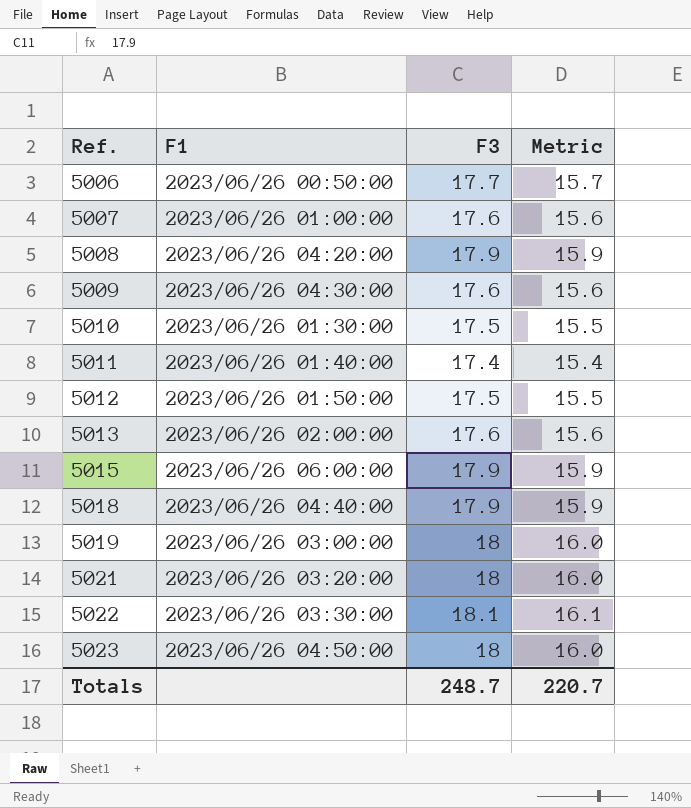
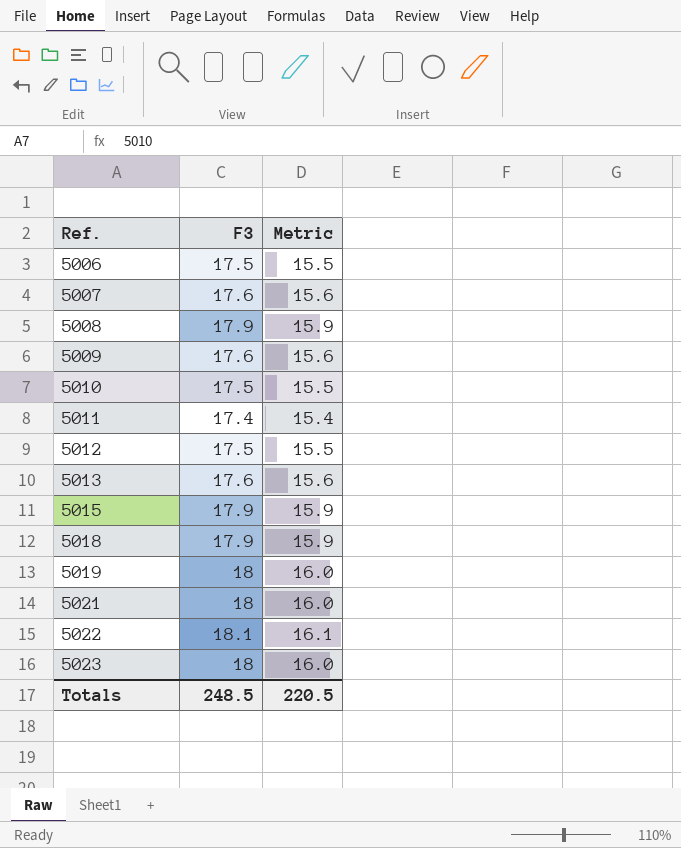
column F1 | position: 2 -> none
5006 | F3: 17.7 -> 17.5
5006 | Metric: 15.7 -> 15.5
Totals | F3: 248.7 -> 248.5
Totals | Metric: 220.7 -> 220.5

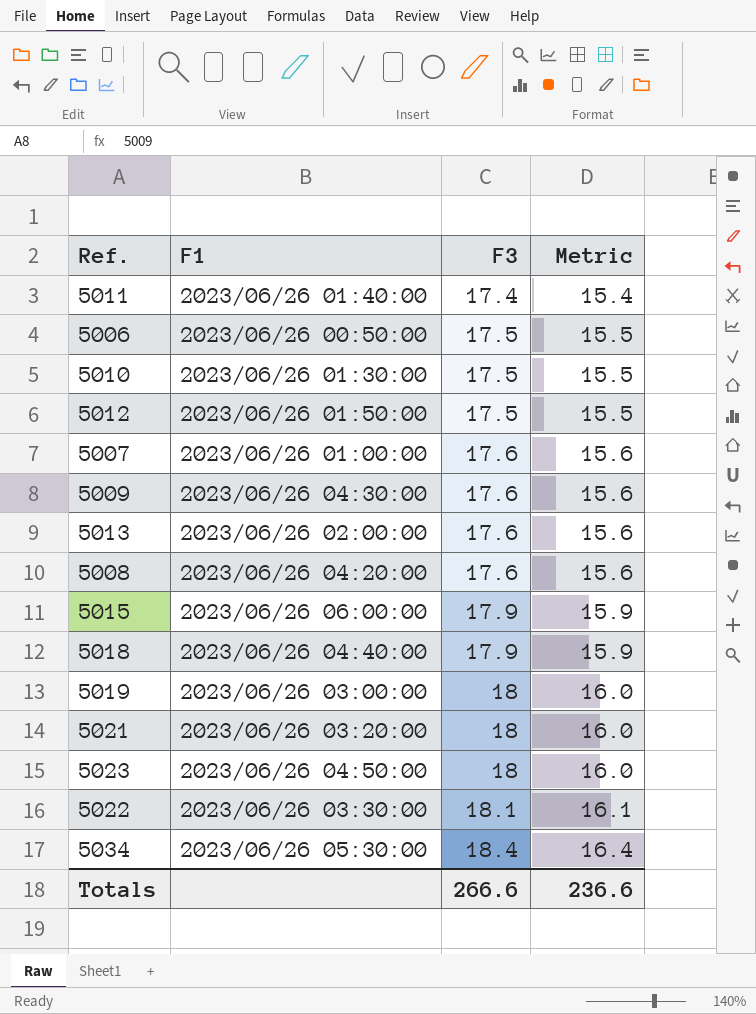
row order: Ref. ascending -> F3 ascending
column F1 | position: none -> 2
5008 | F3: 17.9 -> 17.6
5008 | Metric: 15.9 -> 15.6
row 5034: none -> 2023/06/26 05:30:00 | 18.4 | 16.4
Totals | F3: 248.5 -> 266.6
Totals | Metric: 220.5 -> 236.6

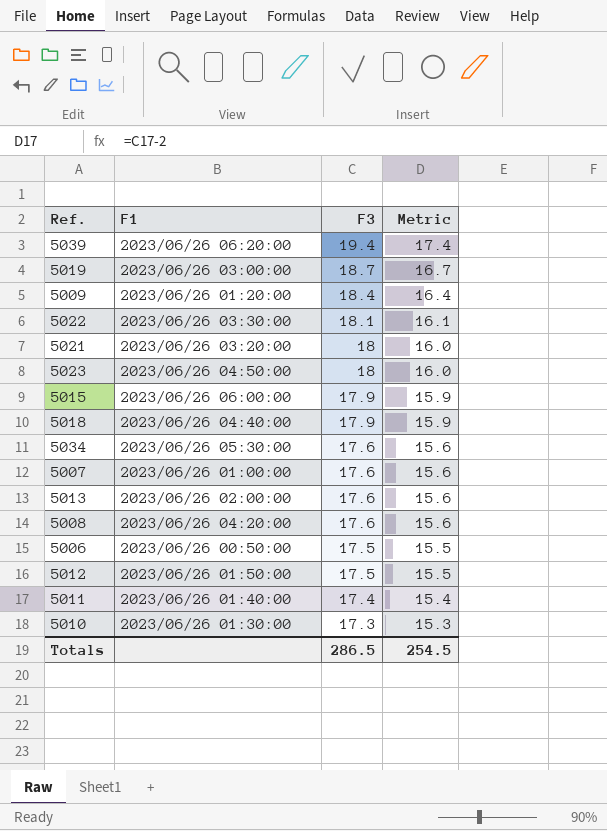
row order: F3 ascending -> F3 descending
row 5039: none -> 2023/06/26 06:20:00 | 19.4 | 17.4
5019 | F3: 18 -> 18.7
5019 | Metric: 16.0 -> 16.7
5009 | F1: 2023/06/26 04:30:00 -> 2023/06/26 01:20:00
5009 | F3: 17.6 -> 18.4
5009 | Metric: 15.6 -> 16.4
5034 | F3: 18.4 -> 17.6
5034 | Metric: 16.4 -> 15.6
5010 | F3: 17.5 -> 17.3
5010 | Metric: 15.5 -> 15.3
Totals | F3: 266.6 -> 286.5
Totals | Metric: 236.6 -> 254.5

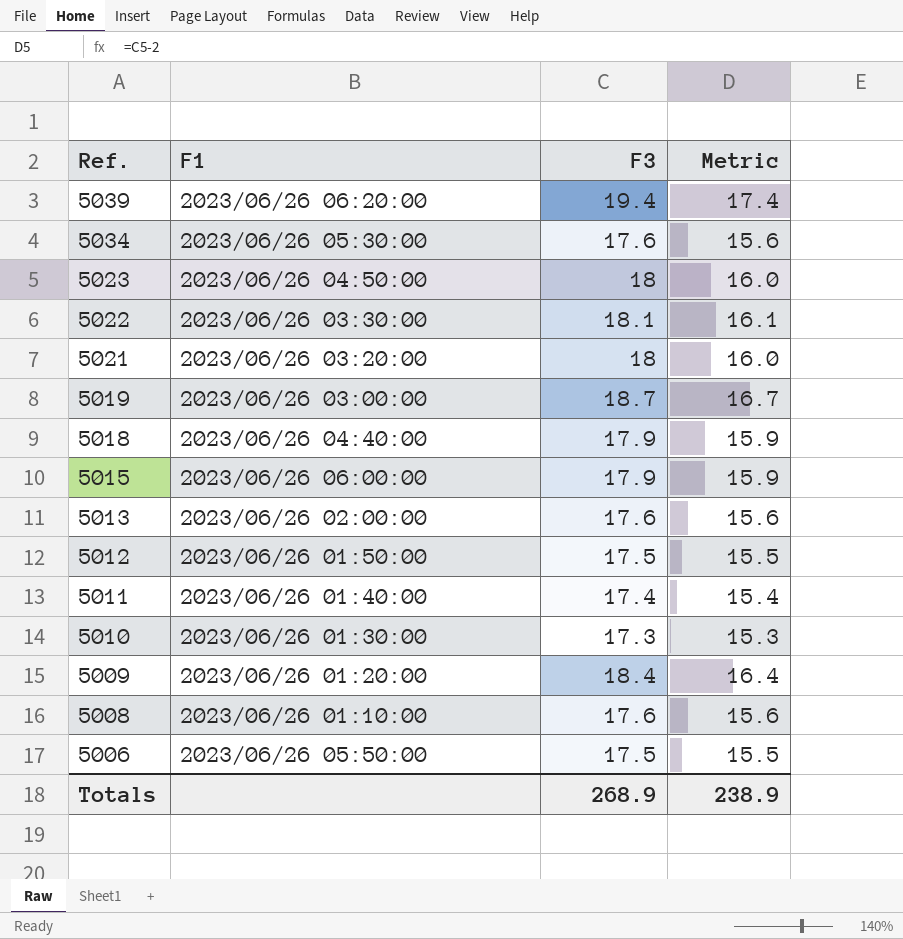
row order: F3 descending -> Ref. descending
row 5007: 2023/06/26 01:00:00 | 17.6 | 15.6 -> none
5008 | F1: 2023/06/26 04:20:00 -> 2023/06/26 01:10:00
5006 | F1: 2023/06/26 00:50:00 -> 2023/06/26 05:50:00
Totals | F3: 286.5 -> 268.9
Totals | Metric: 254.5 -> 238.9

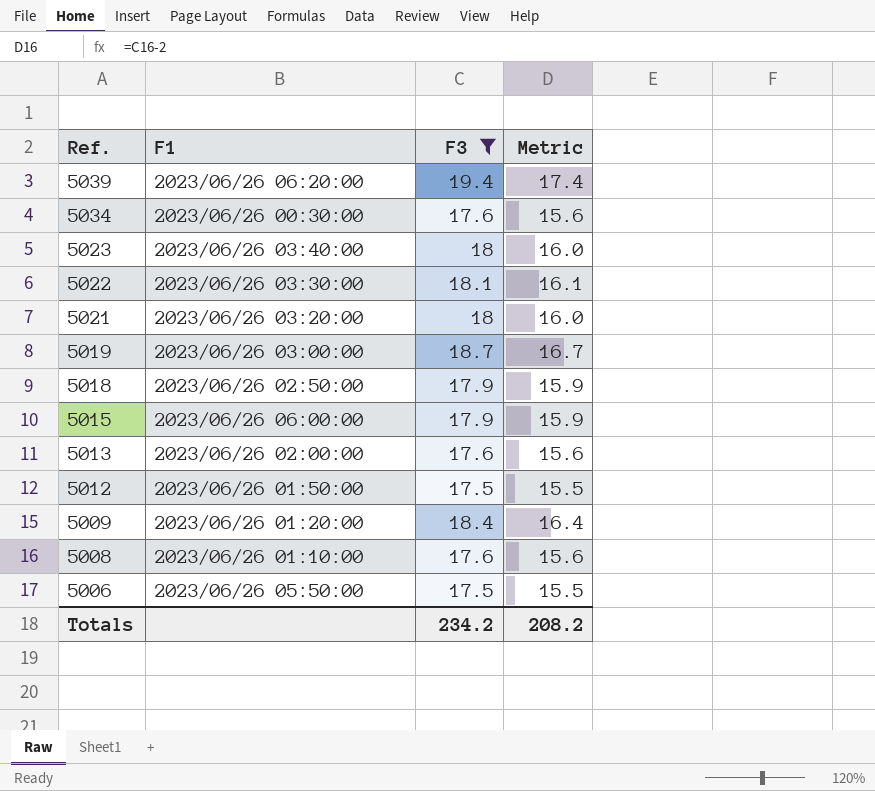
filter: none -> F3 >= 17.5
5034 | F1: 2023/06/26 05:30:00 -> 2023/06/26 00:30:00
5023 | F1: 2023/06/26 04:50:00 -> 2023/06/26 03:40:00
5018 | F1: 2023/06/26 04:40:00 -> 2023/06/26 02:50:00
Totals | F3: 268.9 -> 234.2
Totals | Metric: 238.9 -> 208.2

